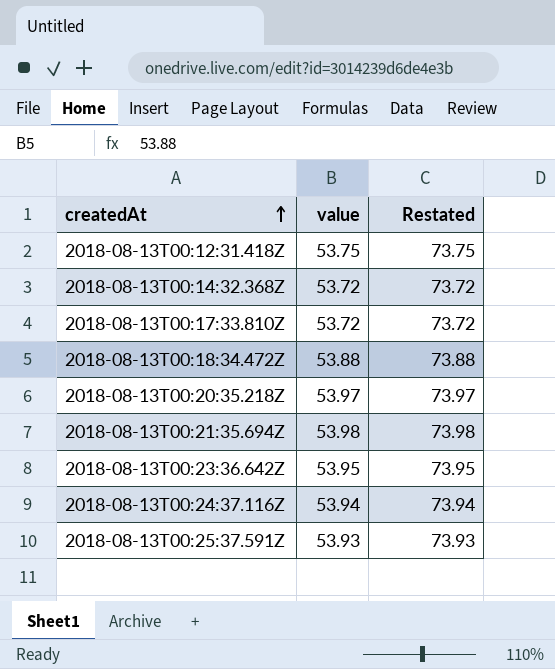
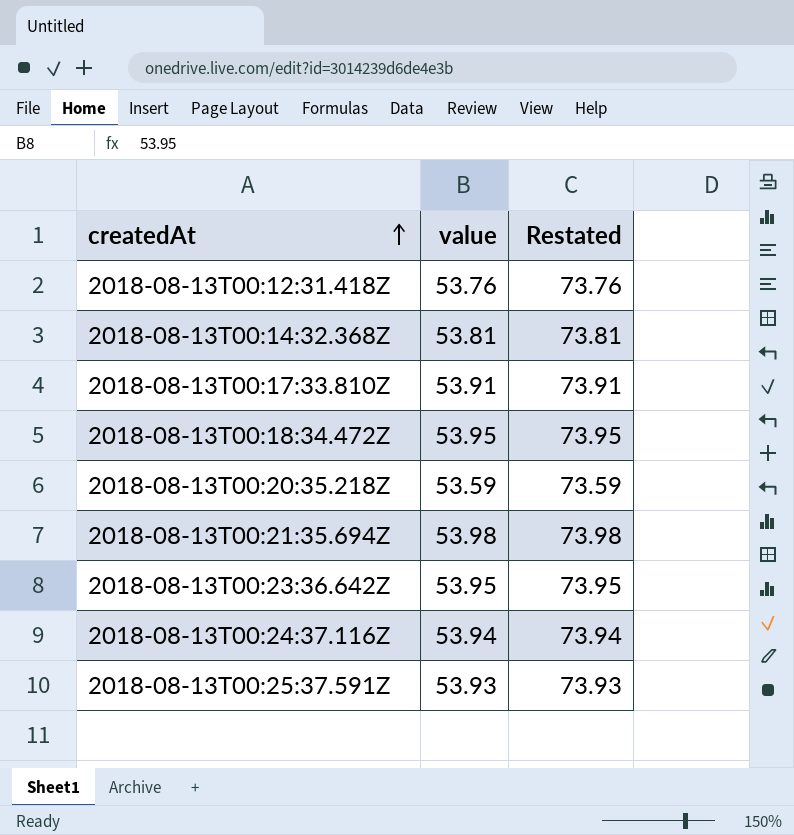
2018-08-13T00:12:31.418Z | value: 53.75 -> 53.76
2018-08-13T00:12:31.418Z | Restated: 73.75 -> 73.76
2018-08-13T00:14:32.368Z | value: 53.72 -> 53.81
2018-08-13T00:14:32.368Z | Restated: 73.72 -> 73.81
2018-08-13T00:17:33.810Z | value: 53.72 -> 53.91
2018-08-13T00:17:33.810Z | Restated: 73.72 -> 73.91
2018-08-13T00:18:34.472Z | value: 53.88 -> 53.95
2018-08-13T00:18:34.472Z | Restated: 73.88 -> 73.95
2018-08-13T00:20:35.218Z | value: 53.97 -> 53.59
2018-08-13T00:20:35.218Z | Restated: 73.97 -> 73.59

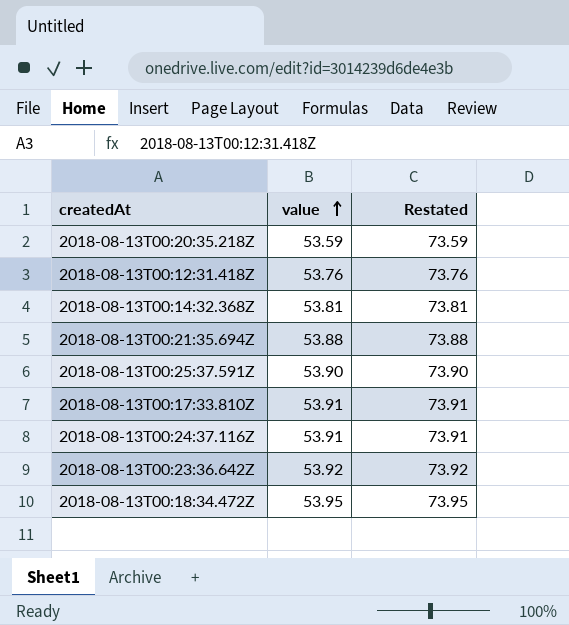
row order: createdAt ascending -> value ascending
2018-08-13T00:21:35.694Z | value: 53.98 -> 53.88
2018-08-13T00:21:35.694Z | Restated: 73.98 -> 73.88
2018-08-13T00:25:37.591Z | value: 53.93 -> 53.90
2018-08-13T00:25:37.591Z | Restated: 73.93 -> 73.90
2018-08-13T00:24:37.116Z | value: 53.94 -> 53.91
2018-08-13T00:24:37.116Z | Restated: 73.94 -> 73.91
2018-08-13T00:23:36.642Z | value: 53.95 -> 53.92
2018-08-13T00:23:36.642Z | Restated: 73.95 -> 73.92

